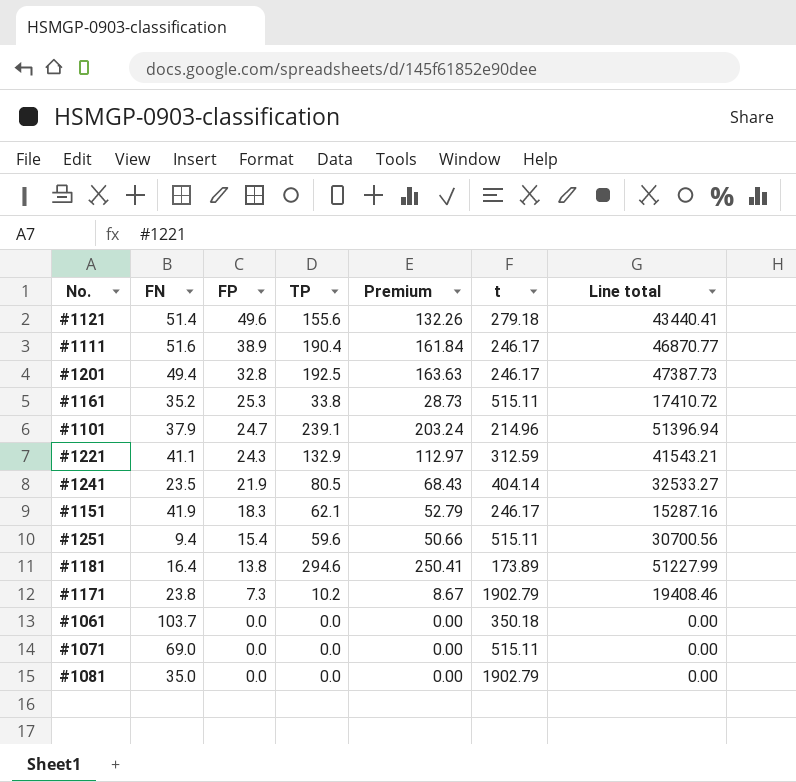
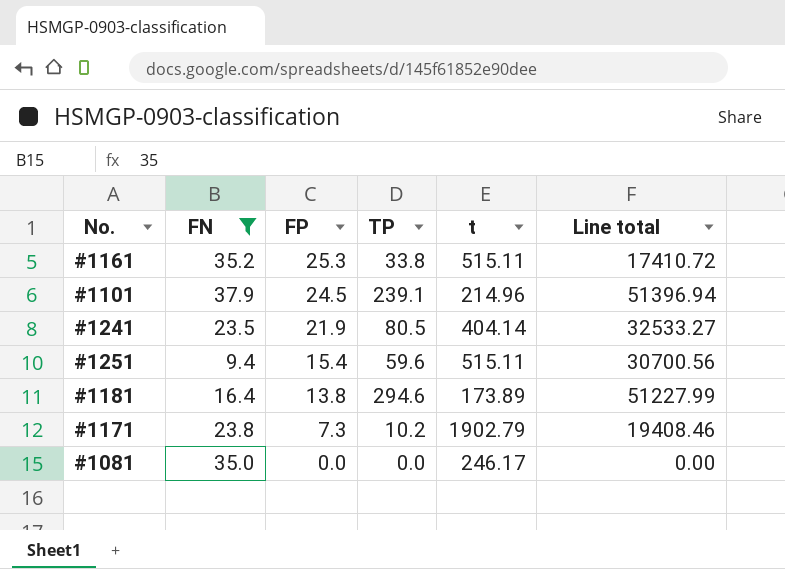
filter: none -> FN <= 37.9
column Premium | formula: [TP] * 0.85 -> none
#1101 | FP: 24.7 -> 24.5
#1081 | t: 1902.79 -> 246.17

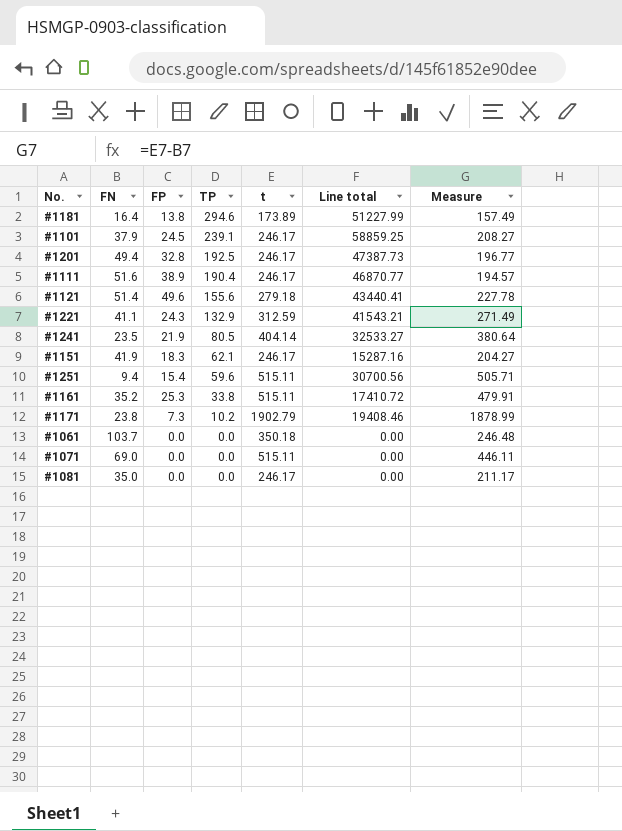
filter: FN <= 37.9 -> none
row order: FP descending -> TP descending
column Measure | formula: none -> [t] - [FN]
#1101 | t: 214.96 -> 246.17
#1101 | Line total: 51396.94 -> 58859.25

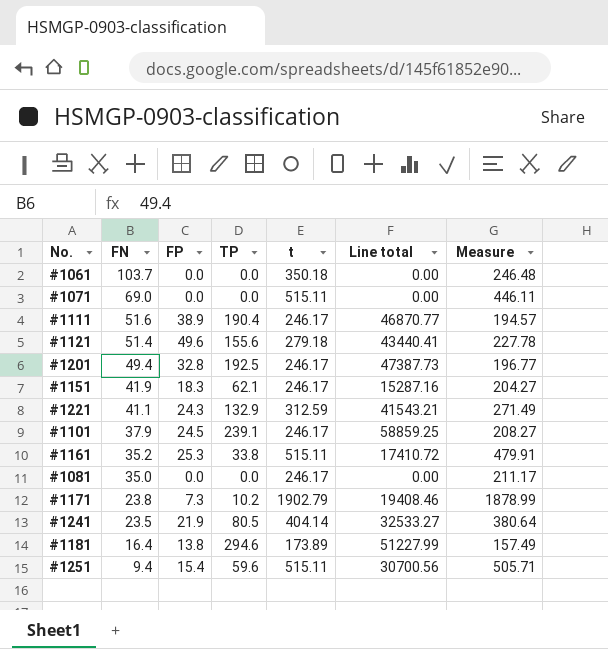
row order: TP descending -> FN descending

